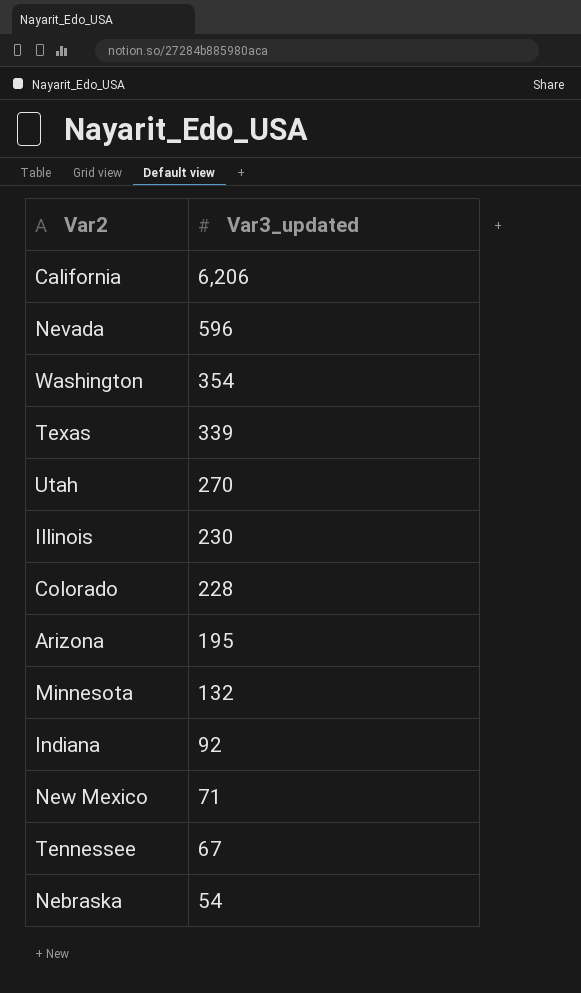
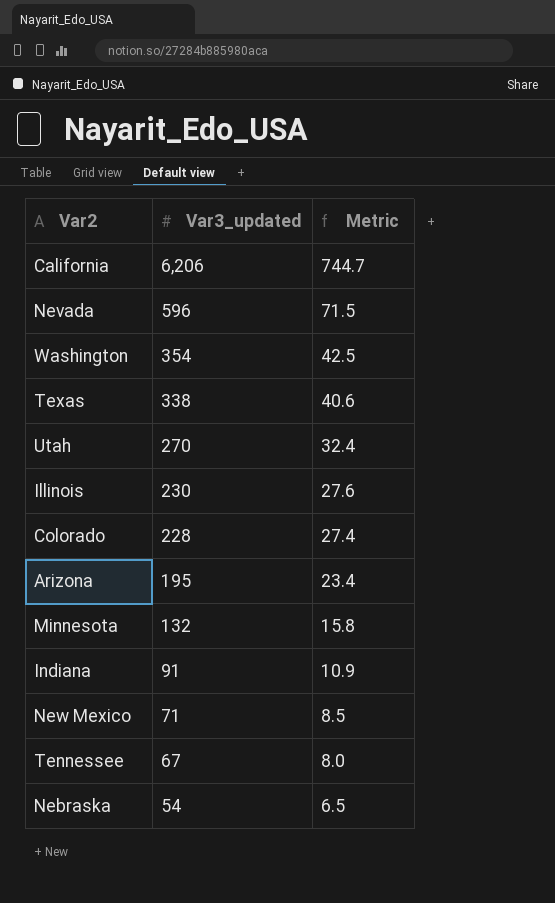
column Metric | formula: none -> [Var3_updated] * 0.12
Texas | Var3_updated: 339 -> 338
Indiana | Var3_updated: 92 -> 91

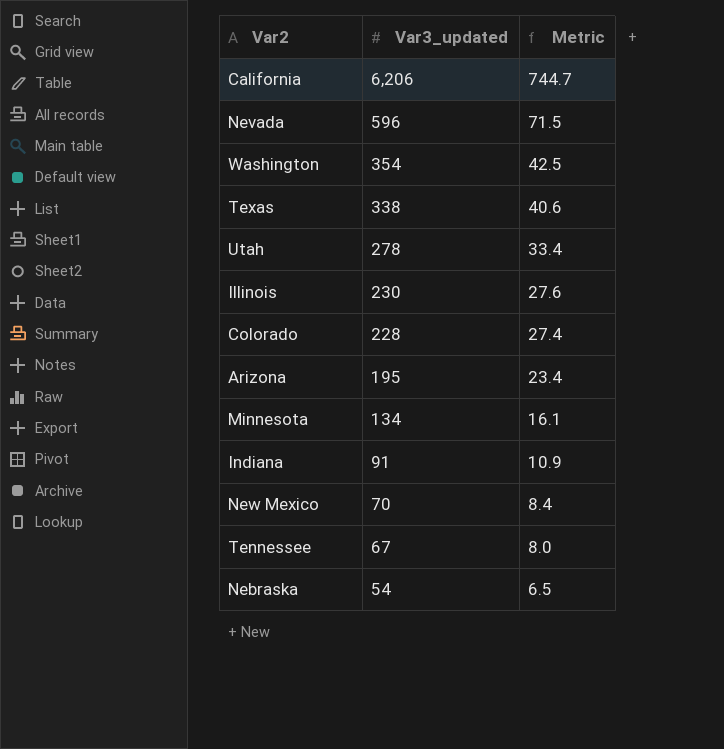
Utah | Var3_updated: 270 -> 278
Utah | Metric: 32.4 -> 33.4
Minnesota | Var3_updated: 132 -> 134
Minnesota | Metric: 15.8 -> 16.1
New Mexico | Var3_updated: 71 -> 70
New Mexico | Metric: 8.5 -> 8.4

